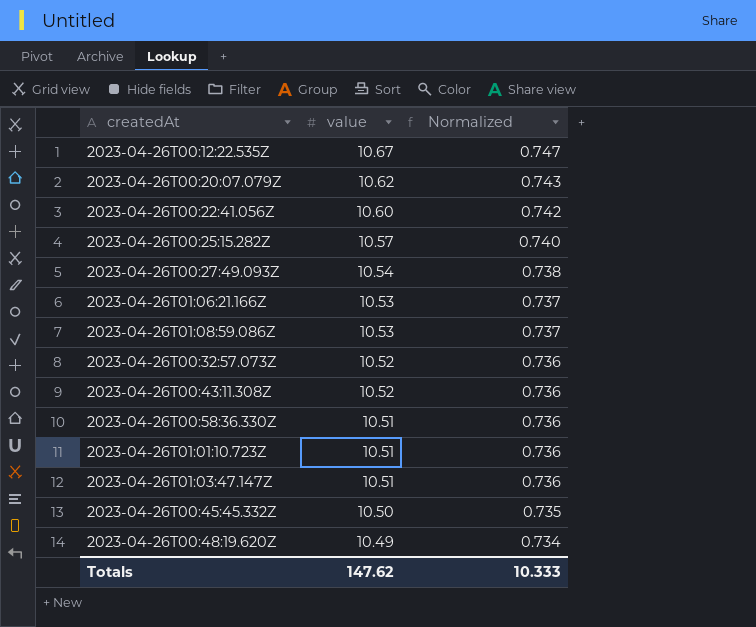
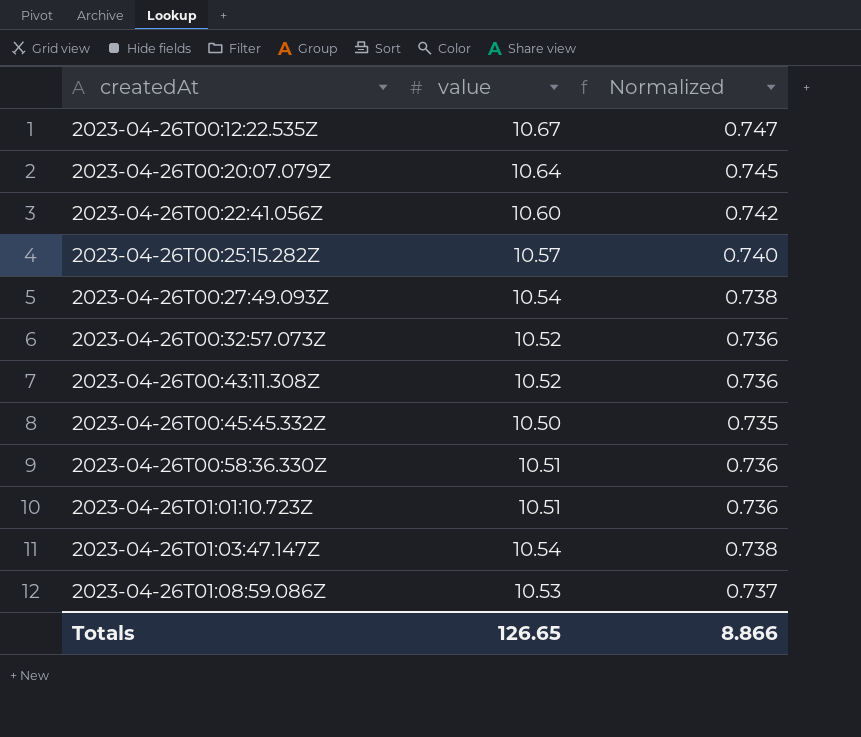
row order: value descending -> createdAt ascending
row 2023-04-26T01:06:21.166Z: 10.53 | 0.737 -> none
row 2023-04-26T00:48:19.620Z: 10.49 | 0.734 -> none
2023-04-26T00:20:07.079Z | value: 10.62 -> 10.64
2023-04-26T00:20:07.079Z | Normalized: 0.743 -> 0.745
2023-04-26T01:03:47.147Z | value: 10.51 -> 10.54
2023-04-26T01:03:47.147Z | Normalized: 0.736 -> 0.738
Totals | value: 147.62 -> 126.65
Totals | Normalized: 10.333 -> 8.866

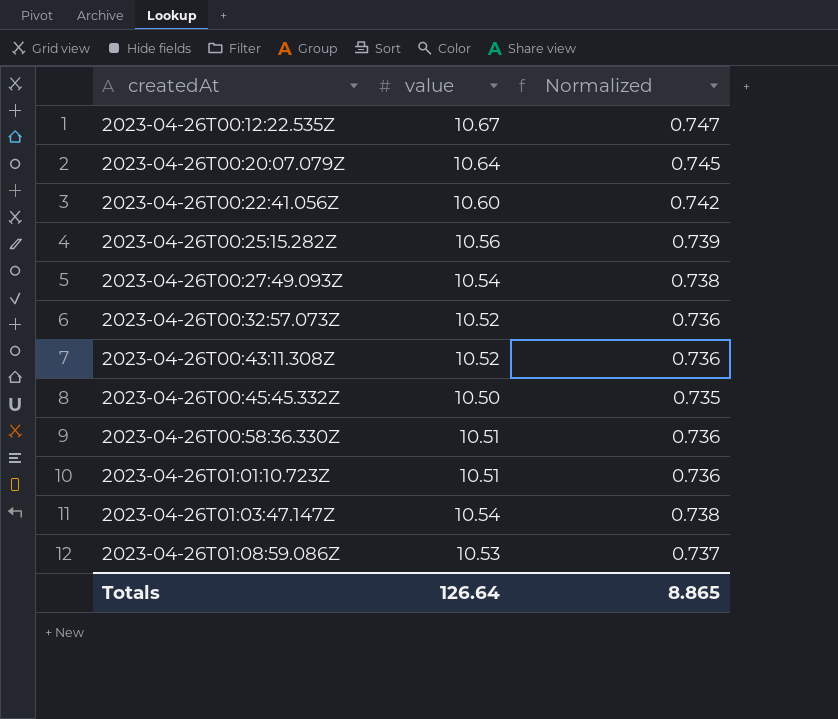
2023-04-26T00:25:15.282Z | value: 10.57 -> 10.56
2023-04-26T00:25:15.282Z | Normalized: 0.740 -> 0.739
Totals | value: 126.65 -> 126.64
Totals | Normalized: 8.866 -> 8.865

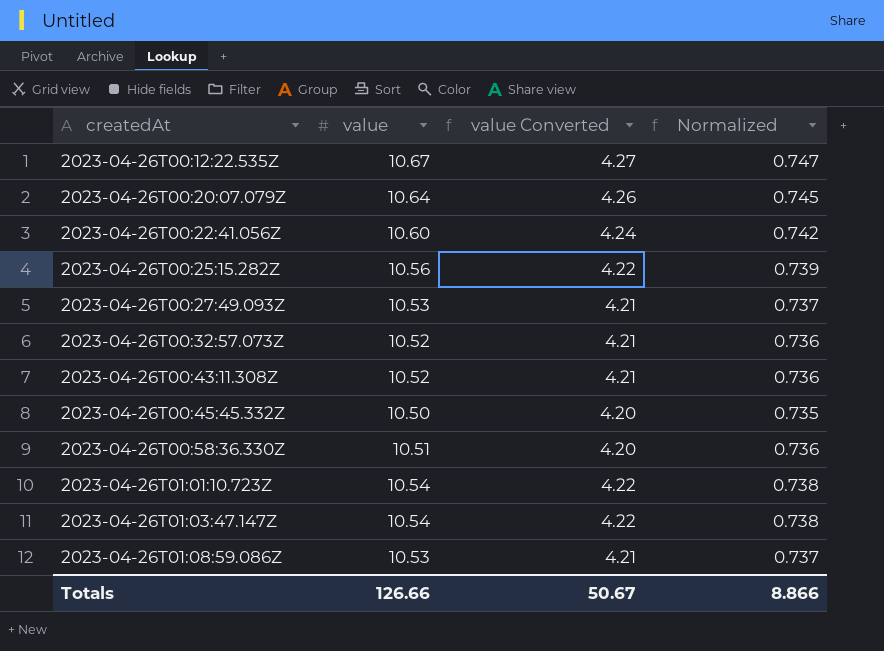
column value Converted | formula: none -> [value] * 0.4
2023-04-26T00:27:49.093Z | value: 10.54 -> 10.53
2023-04-26T00:27:49.093Z | Normalized: 0.738 -> 0.737
2023-04-26T01:01:10.723Z | value: 10.51 -> 10.54
2023-04-26T01:01:10.723Z | Normalized: 0.736 -> 0.738
Totals | value: 126.64 -> 126.66
Totals | Normalized: 8.865 -> 8.866

